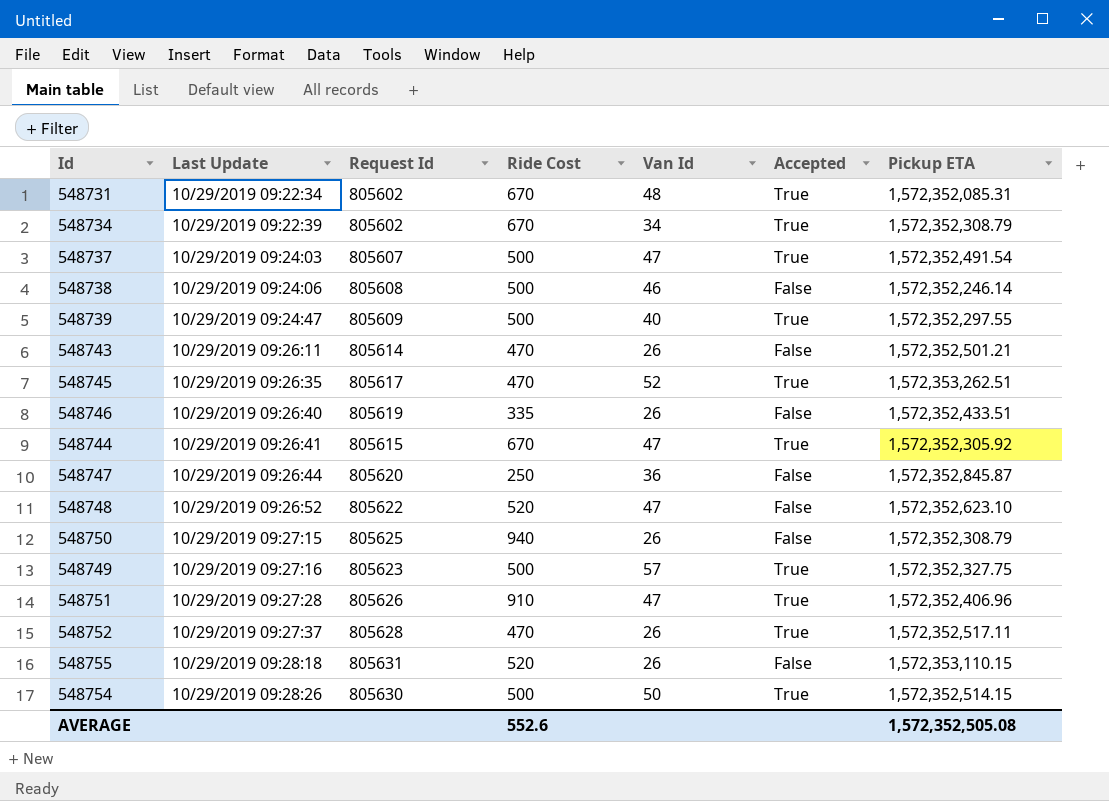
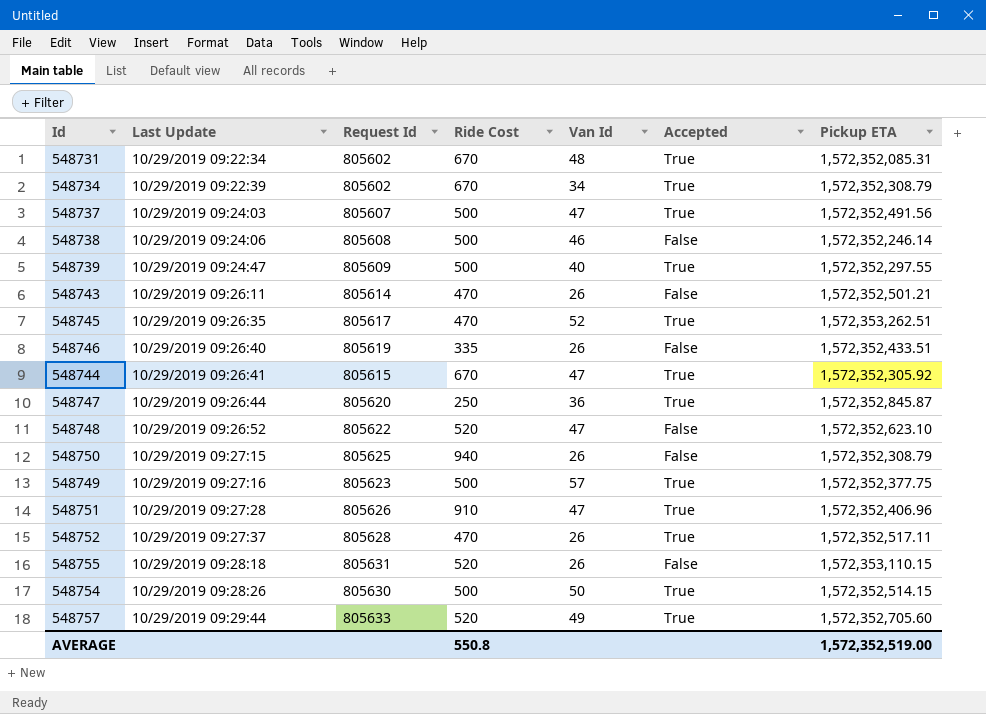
548737 | Pickup ETA: 1,572,352,491.54 -> 1,572,352,491.56
548747 | Accepted: False -> True
548749 | Pickup ETA: 1,572,352,327.75 -> 1,572,352,377.75
row 548757: none -> 10/29/2019 09:29:44 | 805633 | 520 | 49 | True | 1,572,352,705.60
AVERAGE | Ride Cost: 552.6 -> 550.8
AVERAGE | Pickup ETA: 1,572,352,505.08 -> 1,572,352,519.00

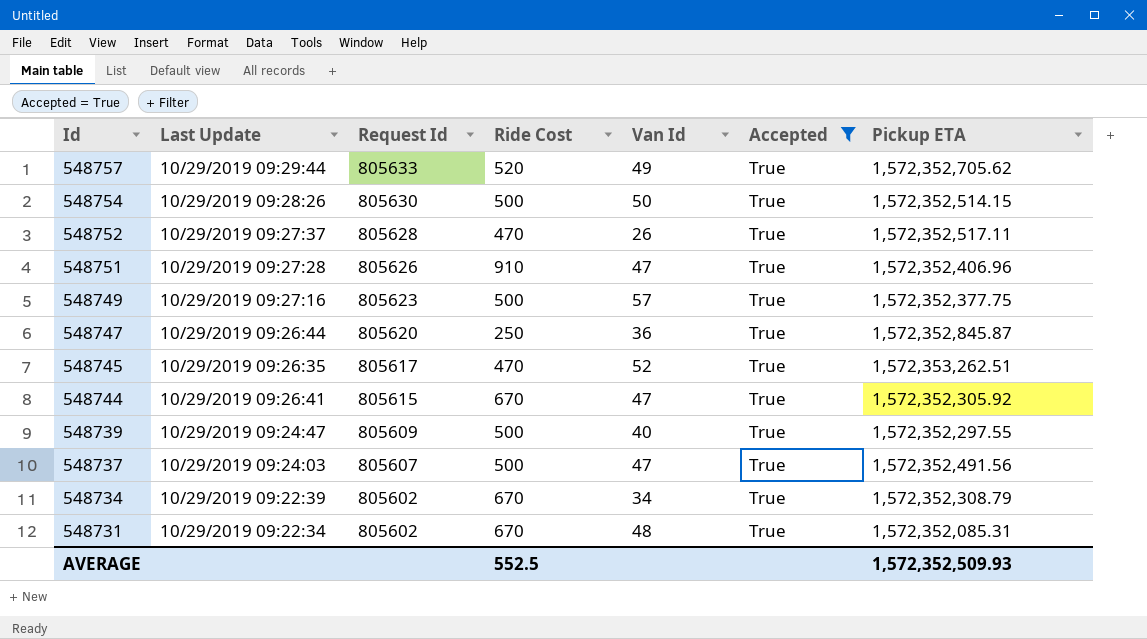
filter: none -> Accepted = True
row order: Last Update ascending -> Id descending
548757 | Pickup ETA: 1,572,352,705.60 -> 1,572,352,705.62
AVERAGE | Ride Cost: 550.8 -> 552.5
AVERAGE | Pickup ETA: 1,572,352,519.00 -> 1,572,352,509.93

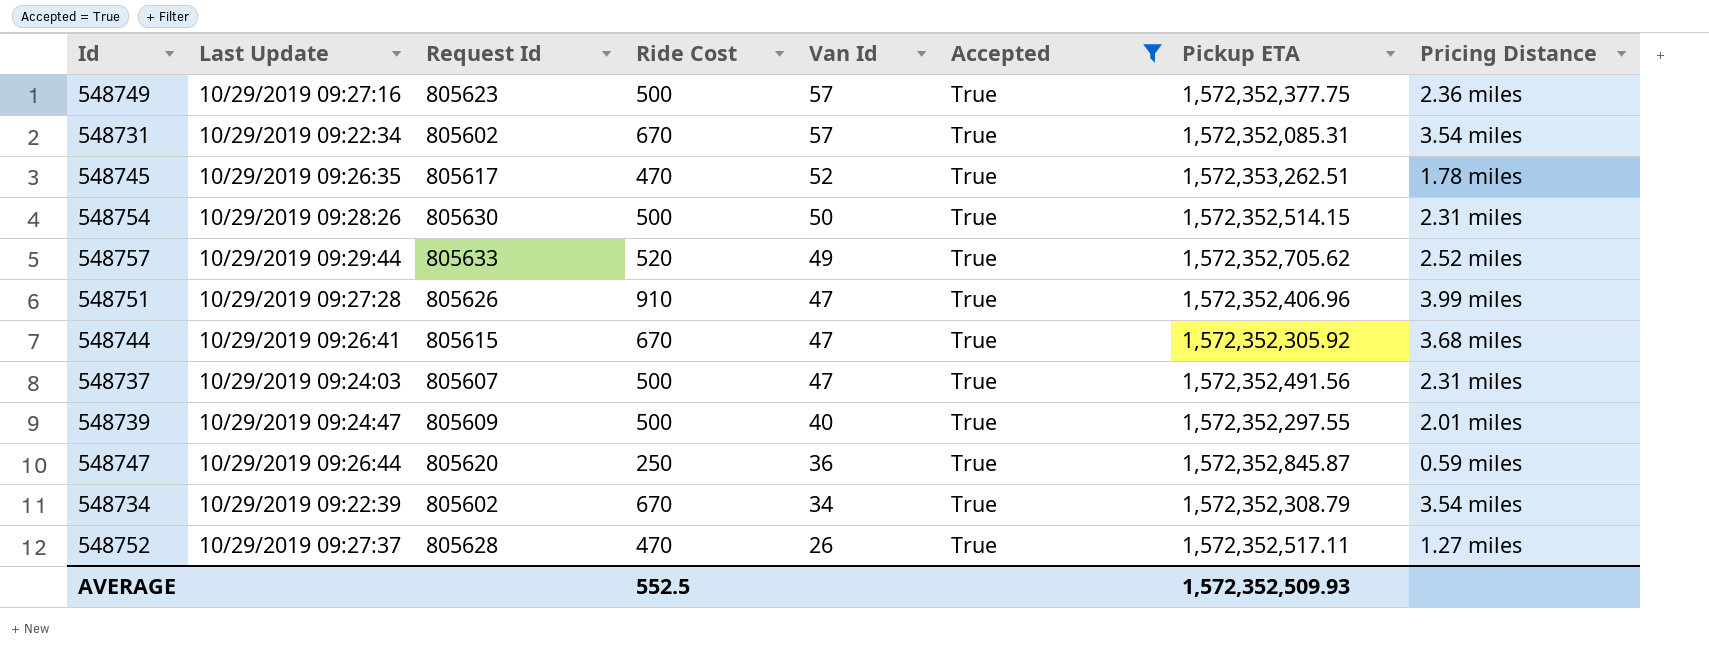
row order: Id descending -> Van Id descending
column Pricing Distance | position: none -> 8
548731 | Van Id: 48 -> 57

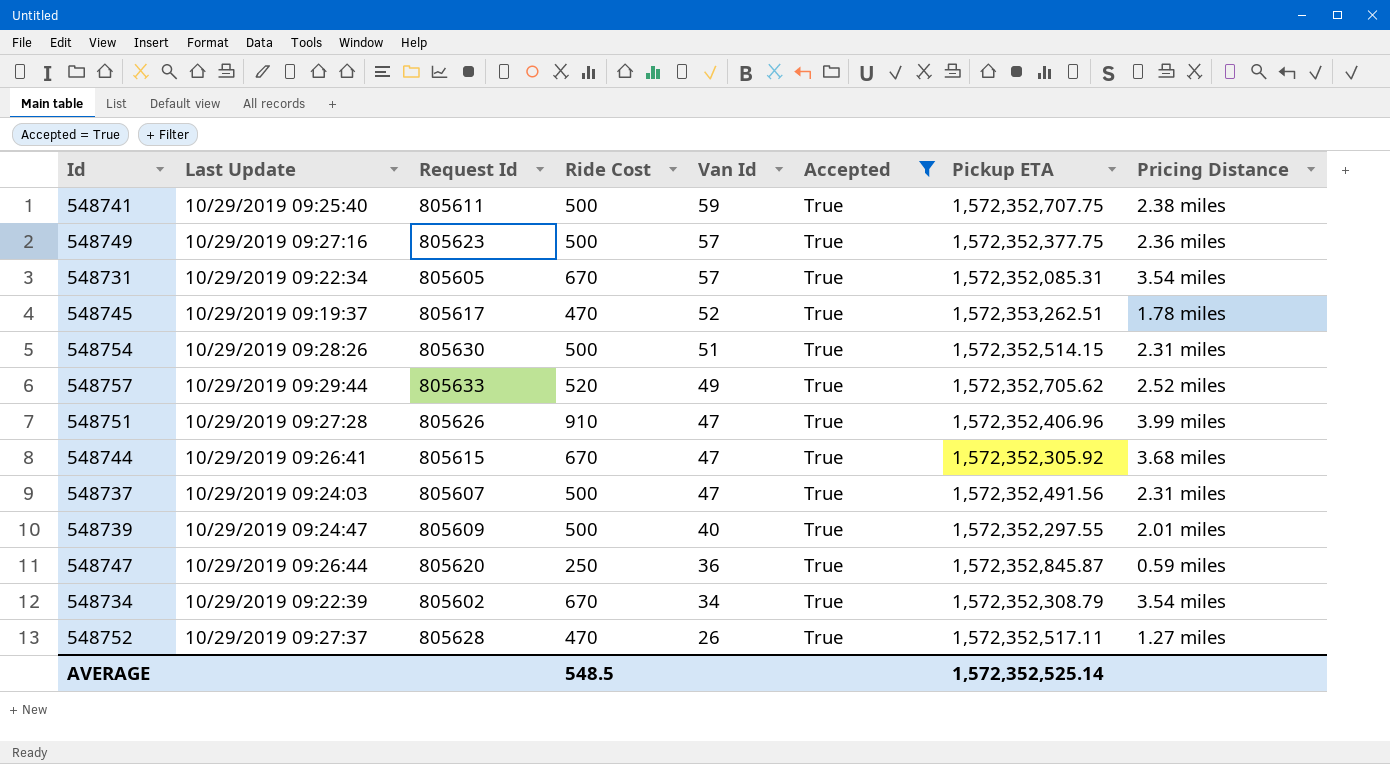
row 548741: none -> 10/29/2019 09:25:40 | 805611 | 500 | 59 | True | 1,572,352,707.75 | 2.38 miles
548731 | Request Id: 805602 -> 805605
548745 | Last Update: 10/29/2019 09:26:35 -> 10/29/2019 09:19:37
548754 | Van Id: 50 -> 51
AVERAGE | Ride Cost: 552.5 -> 548.5
AVERAGE | Pickup ETA: 1,572,352,509.93 -> 1,572,352,525.14

